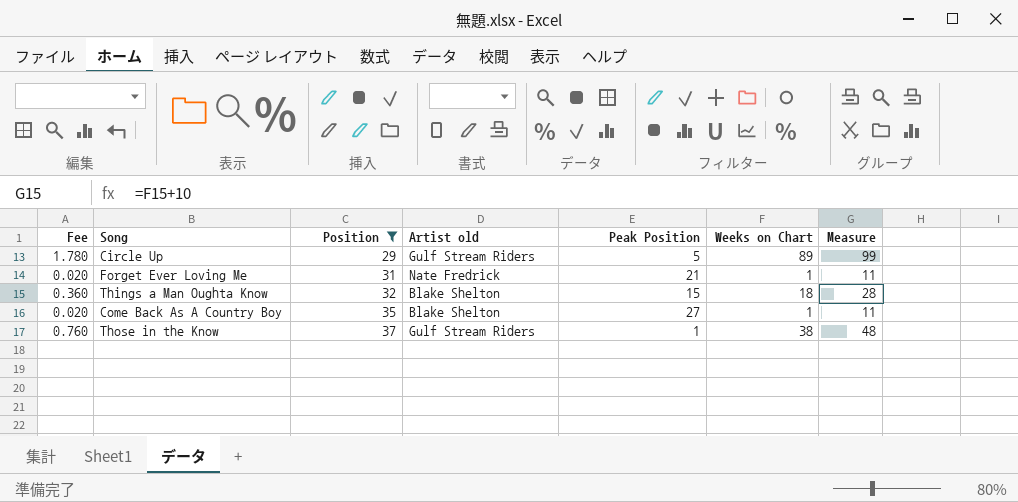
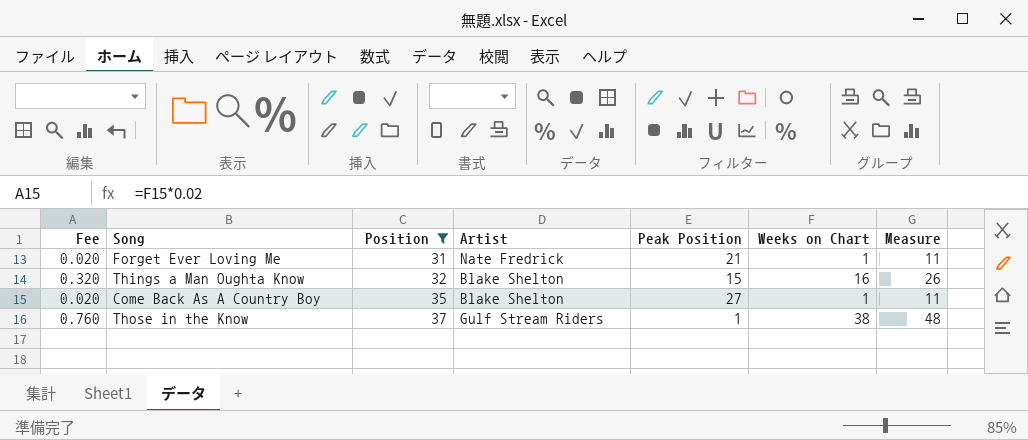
column name: Artist old -> Artist
row Circle Up: 1.780 | 29 | Gulf Stream Riders | 5 | 89 | 99 -> none
Things a Man Oughta Know | Fee: 0.360 -> 0.320
Things a Man Oughta Know | Weeks on Chart: 18 -> 16
Things a Man Oughta Know | Measure: 28 -> 26

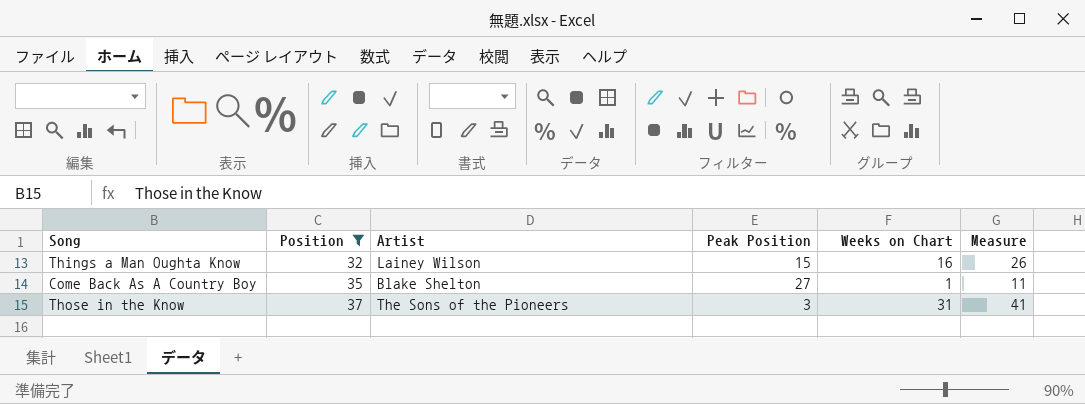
column Fee | formula: [Weeks on Chart] * 0.02 -> none
row Forget Ever Loving Me: 0.020 | 31 | Nate Fredrick | 21 | 1 | 11 -> none
Things a Man Oughta Know | Artist: Blake Shelton -> Lainey Wilson
Those in the Know | Artist: Gulf Stream Riders -> The Sons of the Pioneers
Those in the Know | Peak Position: 1 -> 3
Those in the Know | Weeks on Chart: 38 -> 31
Those in the Know | Measure: 48 -> 41

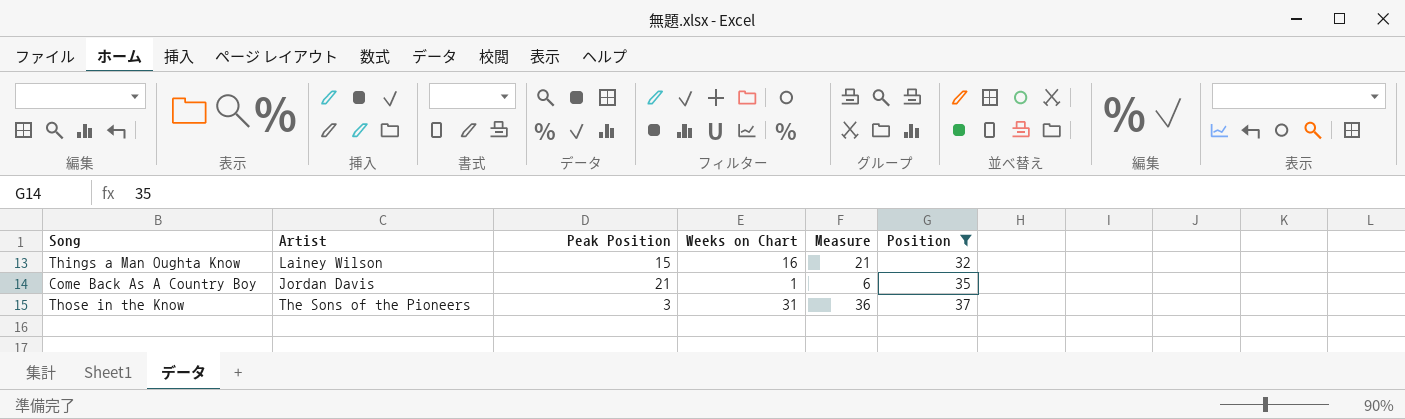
column Measure | formula: [Weeks on Chart] + 10 -> [Weeks on Chart] + 5
column Position | position: 2 -> 6
Come Back As A Country Boy | Artist: Blake Shelton -> Jordan Davis
Come Back As A Country Boy | Peak Position: 27 -> 21

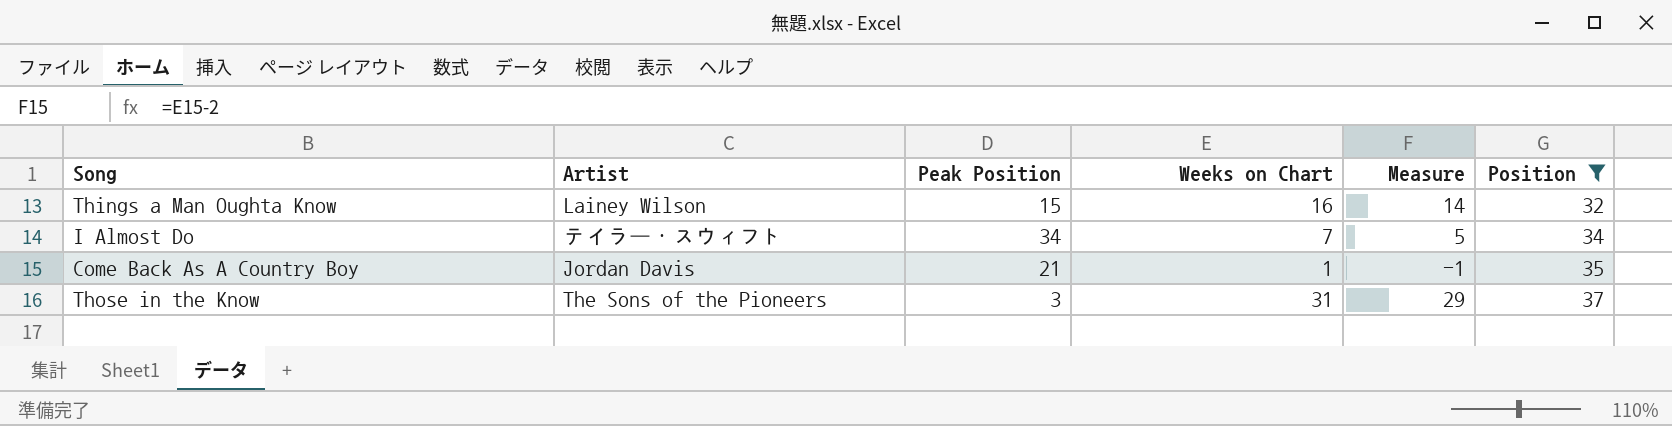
column Measure | formula: [Weeks on Chart] + 5 -> [Weeks on Chart] - 2
row I Almost Do: none -> テイラー・スウィフト | 34 | 7 | 5 | 34

